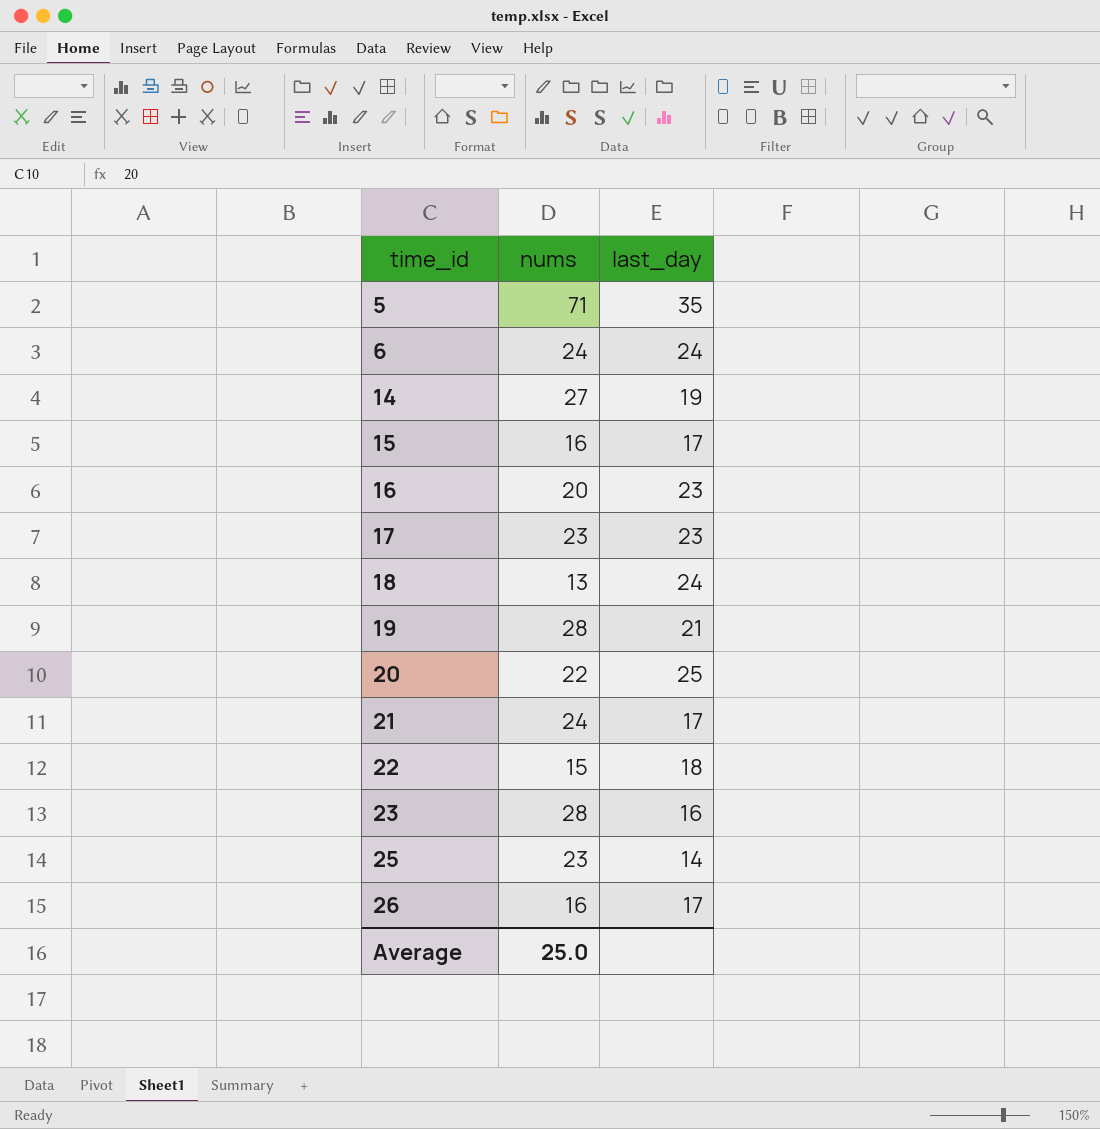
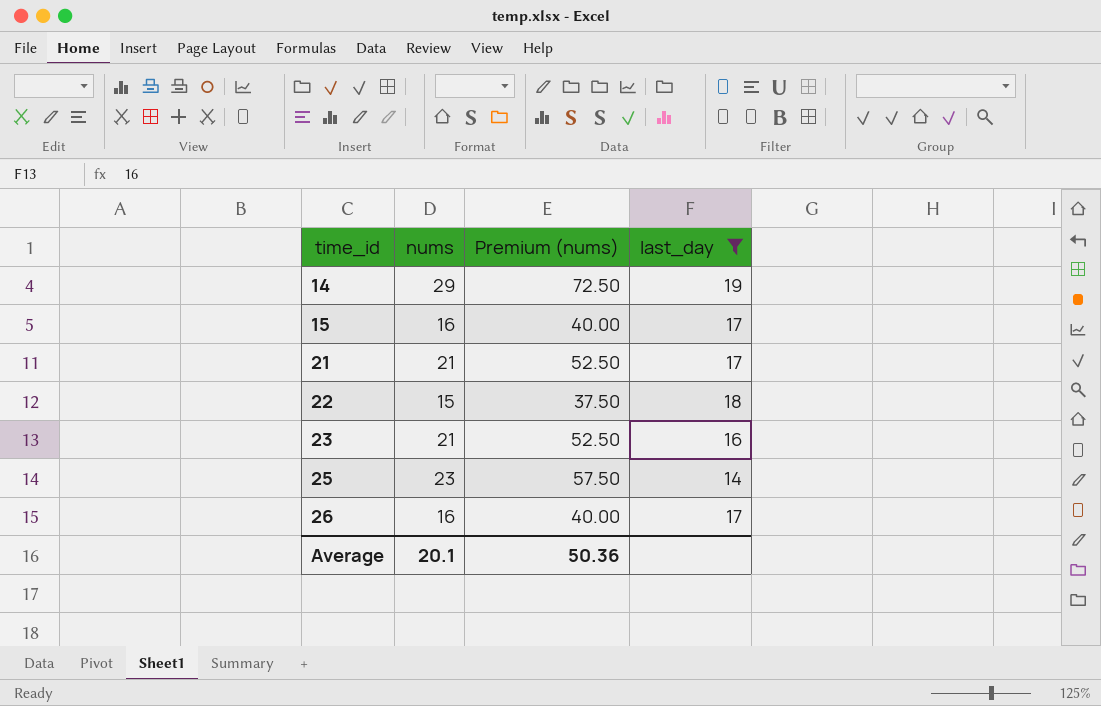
filter: none -> last_day <= 19
column Premium (nums) | formula: none -> [nums] * 2.5
14 | nums: 27 -> 29
21 | nums: 24 -> 21
23 | nums: 28 -> 21
Average | nums: 25.0 -> 20.1

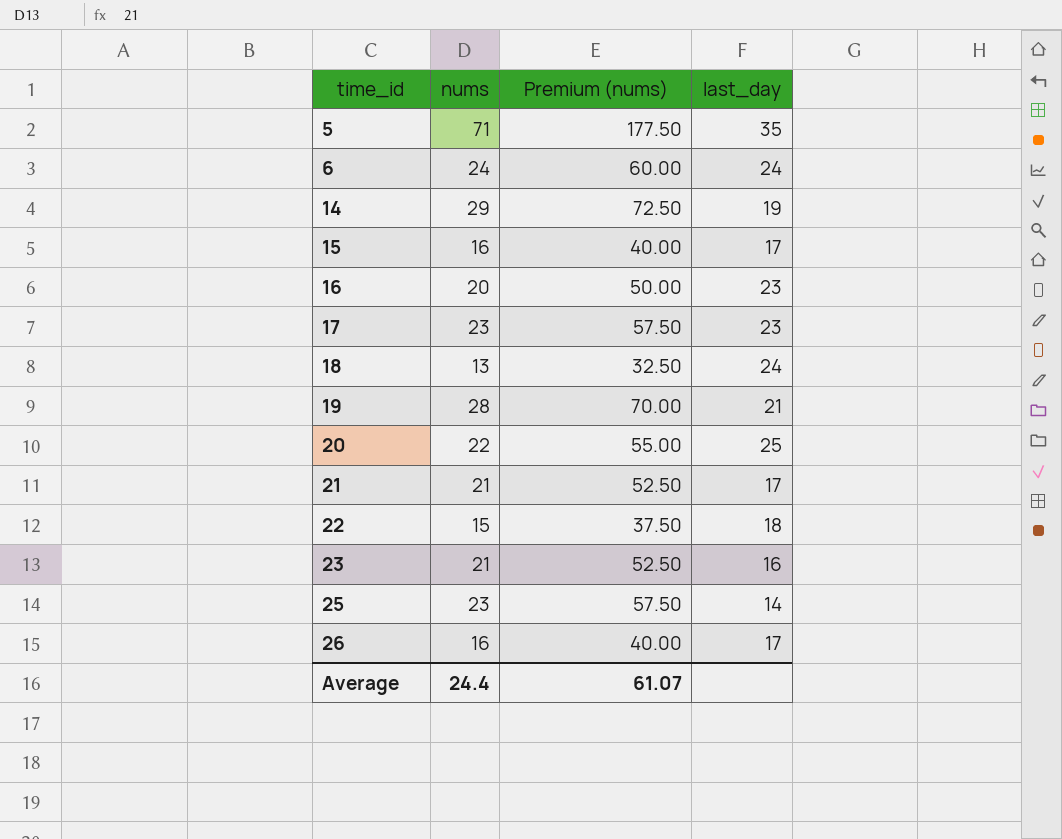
filter: last_day <= 19 -> none
Average | nums: 20.1 -> 24.4
Average | Premium (nums): 50.36 -> 61.07

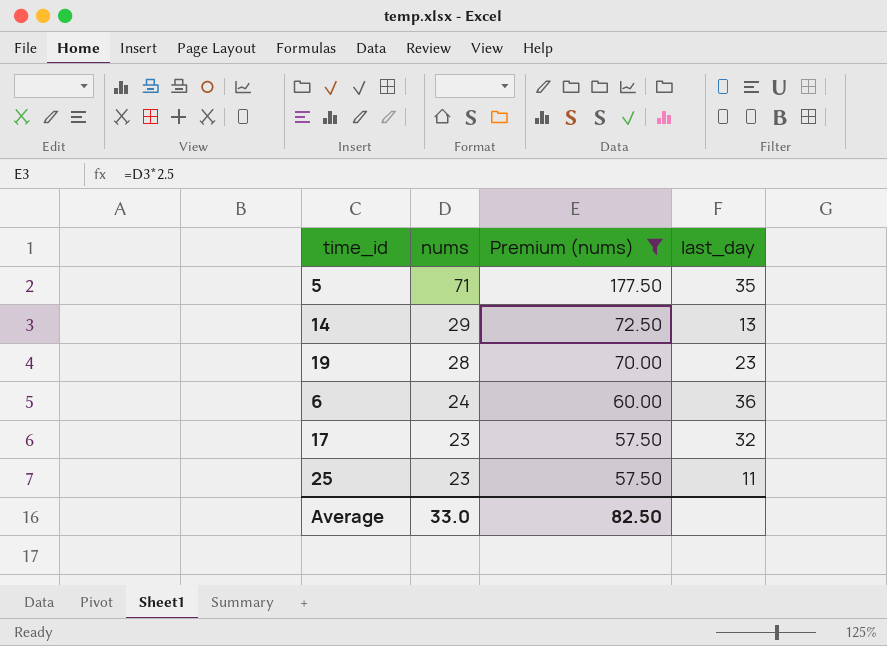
filter: none -> Premium (nums) >= 57.50
row order: time_id ascending -> nums descending
14 | last_day: 19 -> 13
19 | last_day: 21 -> 23
6 | last_day: 24 -> 36
17 | last_day: 23 -> 32
25 | last_day: 14 -> 11
Average | nums: 24.4 -> 33.0
Average | Premium (nums): 61.07 -> 82.50

